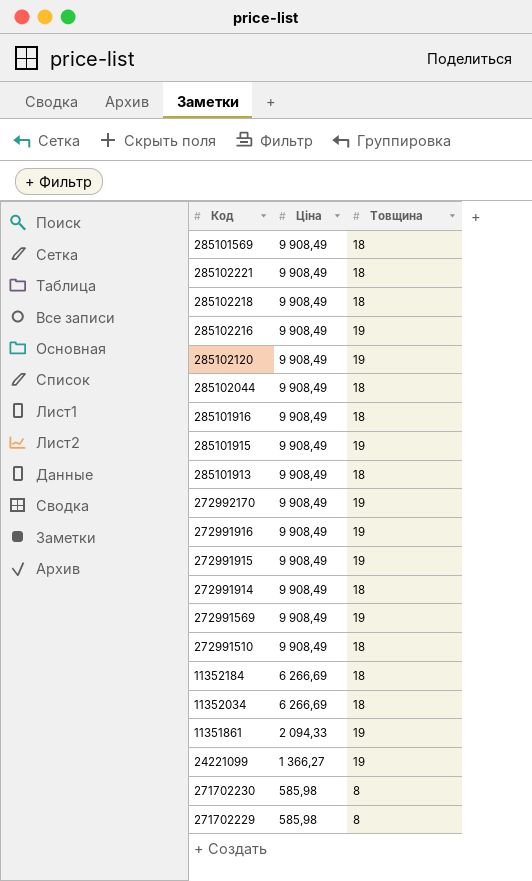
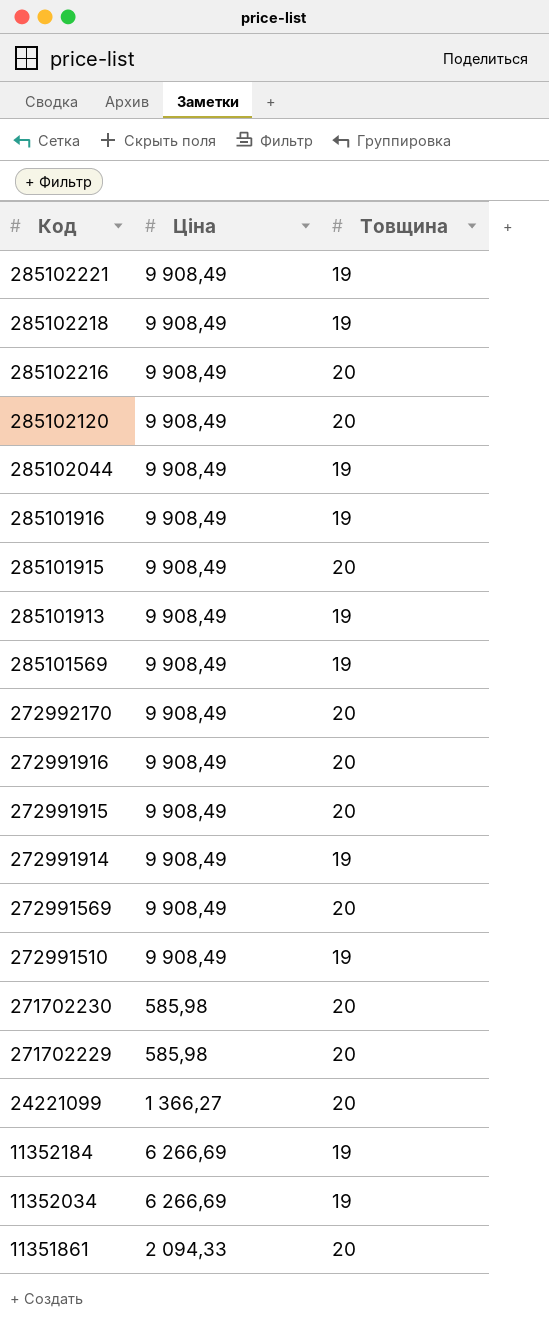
row order: Ціна descending -> Код descending
285102221 | Товщина: 18 -> 19
285102218 | Товщина: 18 -> 19
285102216 | Товщина: 19 -> 20
285102120 | Товщина: 19 -> 20
285102044 | Товщина: 18 -> 19
285101916 | Товщина: 18 -> 19
285101915 | Товщина: 19 -> 20
285101913 | Товщина: 18 -> 19
285101569 | Товщина: 18 -> 19
272992170 | Товщина: 19 -> 20
272991916 | Товщина: 19 -> 20
272991915 | Товщина: 19 -> 20
272991914 | Товщина: 18 -> 19
272991569 | Товщина: 19 -> 20
272991510 | Товщина: 18 -> 19
271702230 | Товщина: 8 -> 20
271702229 | Товщина: 8 -> 20
24221099 | Товщина: 19 -> 20
11352184 | Товщина: 18 -> 19
11352034 | Товщина: 18 -> 19
11351861 | Товщина: 19 -> 20

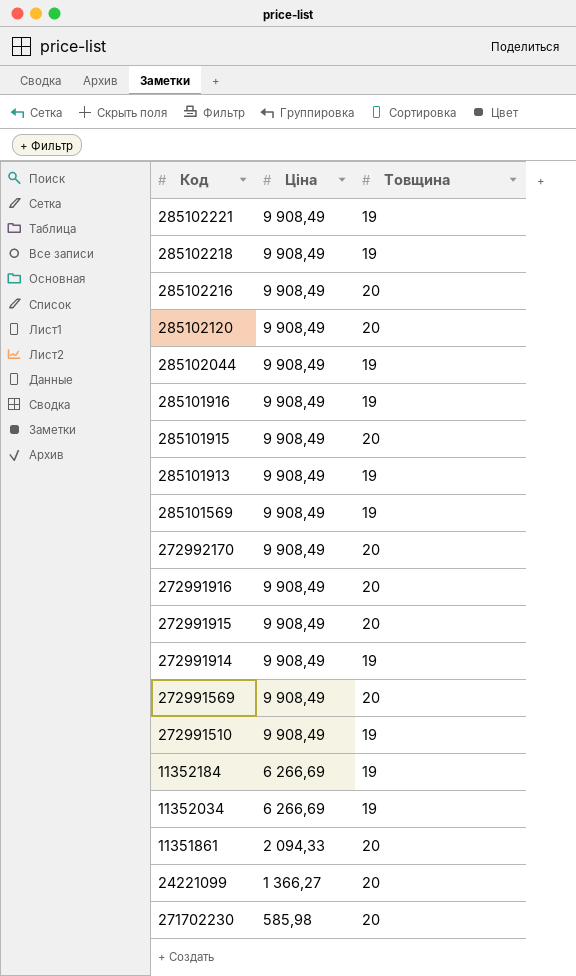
row order: Код descending -> Ціна descending
row 271702229: 585,98 | 20 -> none

